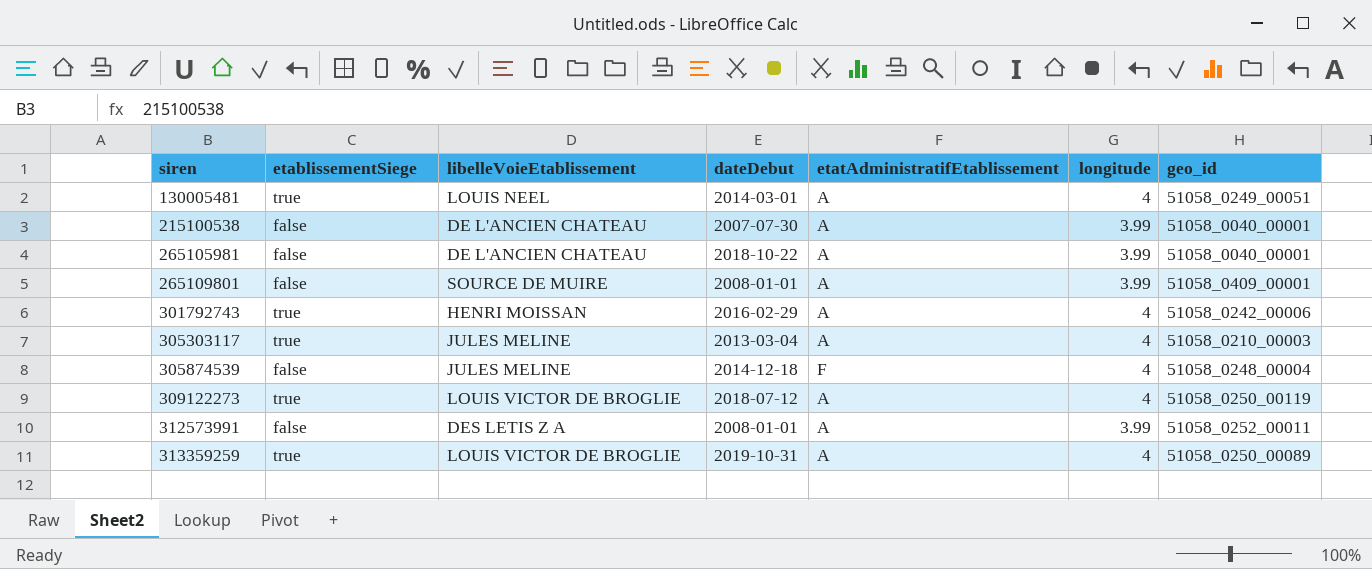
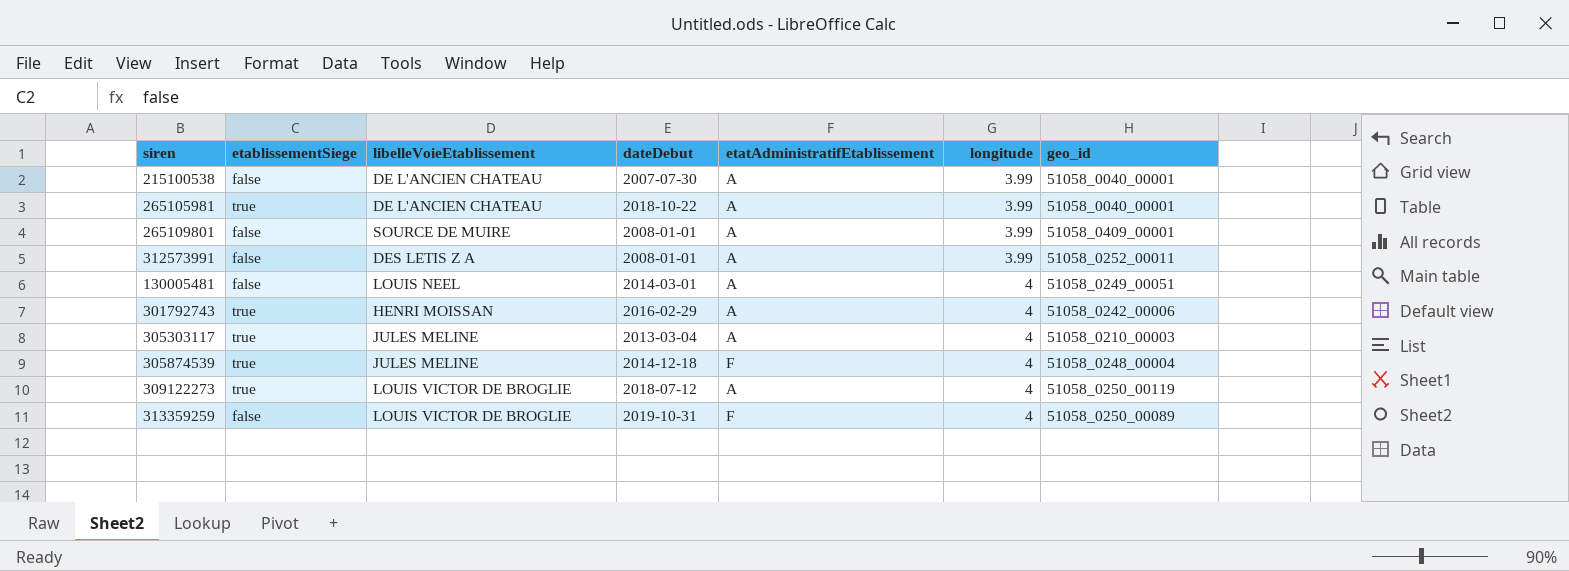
row order: siren ascending -> longitude ascending
265105981 | etablissementSiege: false -> true
130005481 | etablissementSiege: true -> false
305874539 | etablissementSiege: false -> true
313359259 | etablissementSiege: true -> false
313359259 | etatAdministratifEtablissement: A -> F

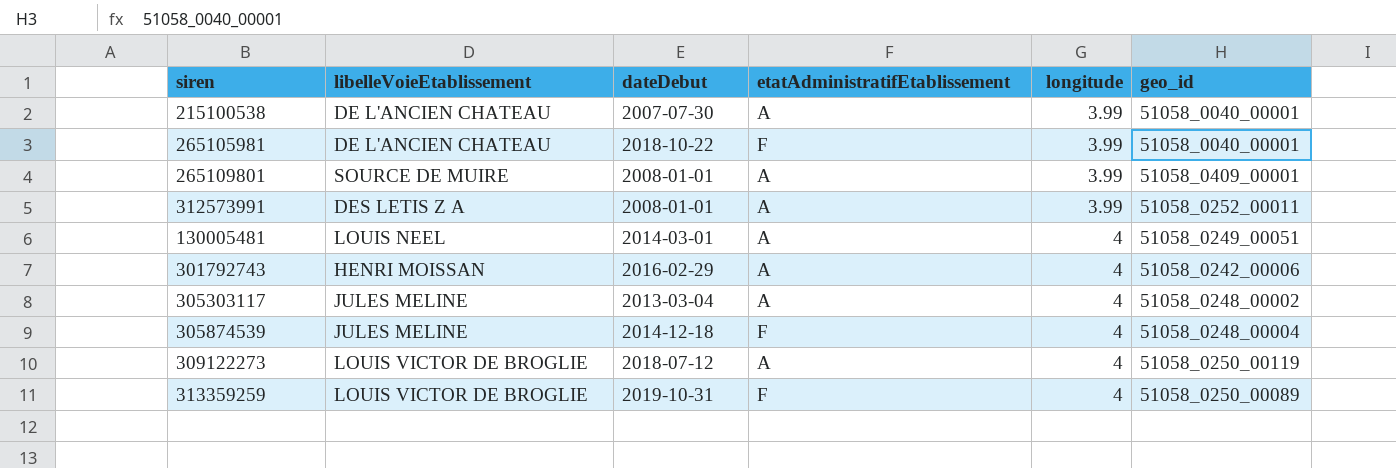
column etablissementSiege | position: 2 -> none
265105981 | etatAdministratifEtablissement: A -> F
305303117 | geo_id: 51058_0210_00003 -> 51058_0248_00002

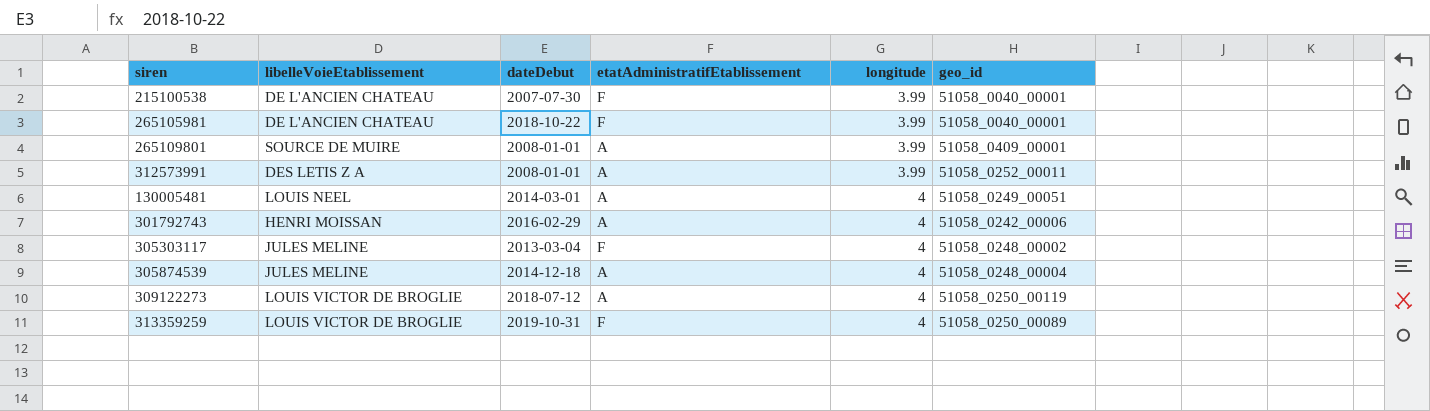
215100538 | etatAdministratifEtablissement: A -> F
305303117 | etatAdministratifEtablissement: A -> F
305874539 | etatAdministratifEtablissement: F -> A

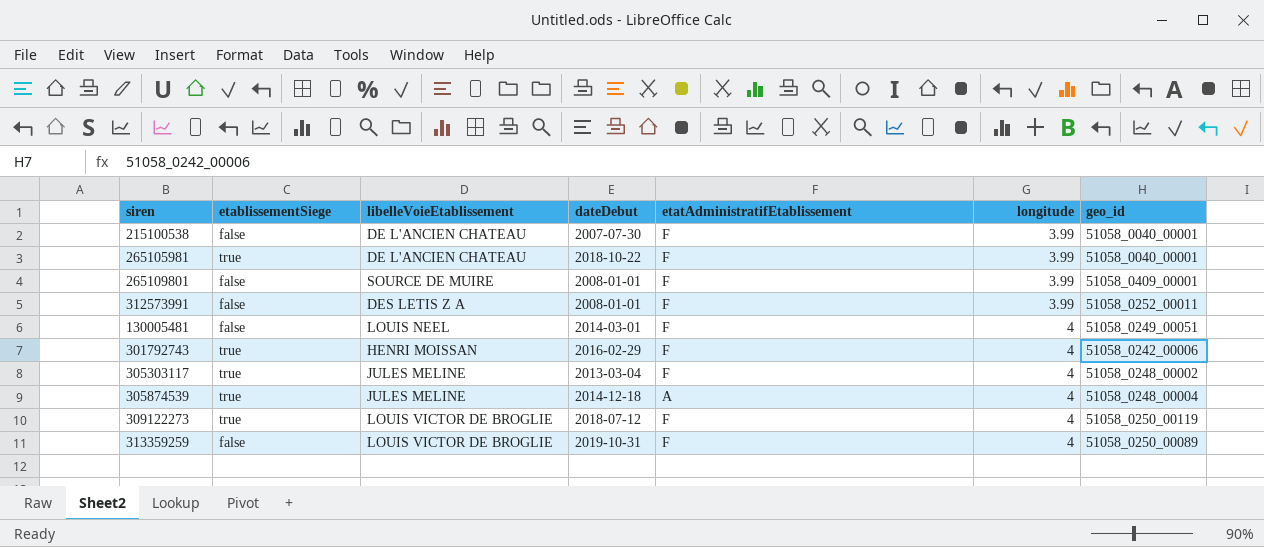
column etablissementSiege | position: none -> 2
265109801 | etatAdministratifEtablissement: A -> F
312573991 | etatAdministratifEtablissement: A -> F
130005481 | etatAdministratifEtablissement: A -> F
301792743 | etatAdministratifEtablissement: A -> F
309122273 | etatAdministratifEtablissement: A -> F

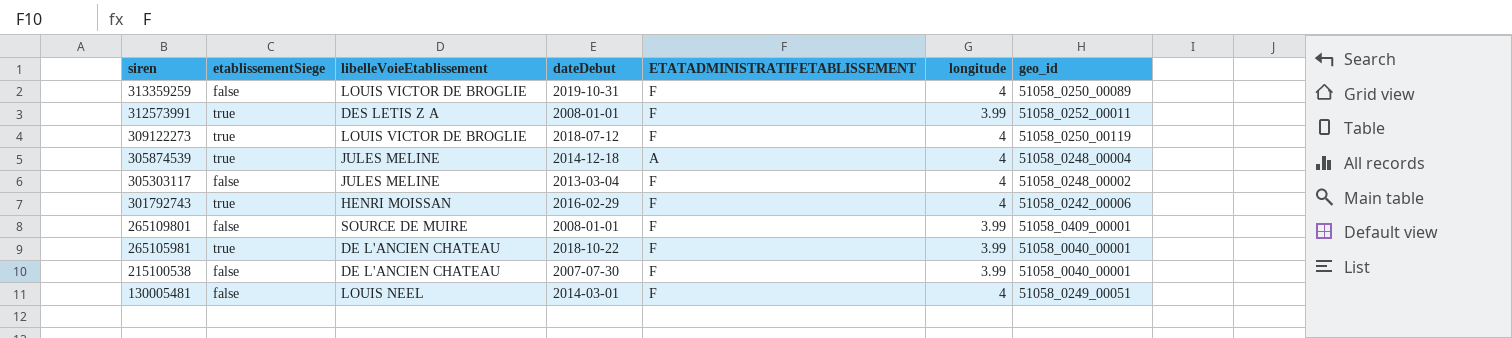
row order: longitude ascending -> siren descending
column name: etatAdministratifEtablissement -> ETATADMINISTRATIFETABLISSEMENT
312573991 | etablissementSiege: false -> true
305303117 | etablissementSiege: true -> false

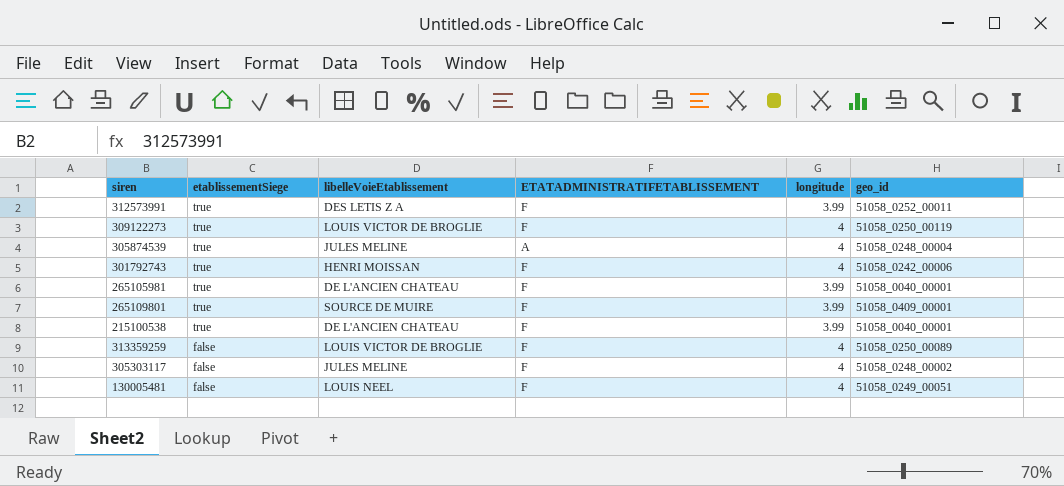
row order: siren descending -> etablissementSiege descending
column dateDebut | position: 4 -> none
265109801 | etablissementSiege: false -> true
215100538 | etablissementSiege: false -> true

